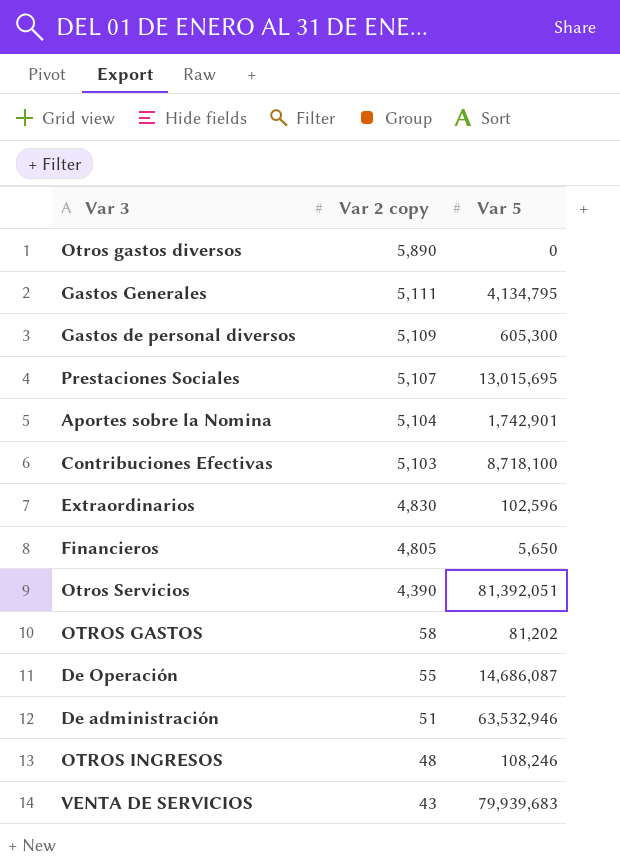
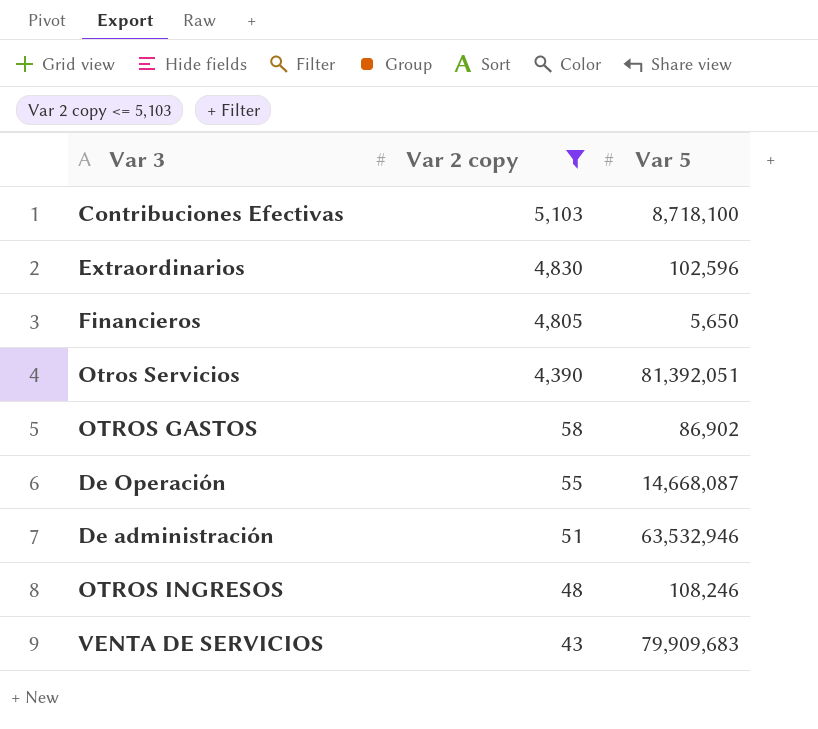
filter: none -> Var 2 copy <= 5,103
OTROS GASTOS | Var 5: 81,202 -> 86,902
De Operación | Var 5: 14,686,087 -> 14,668,087
VENTA DE SERVICIOS | Var 5: 79,939,683 -> 79,909,683

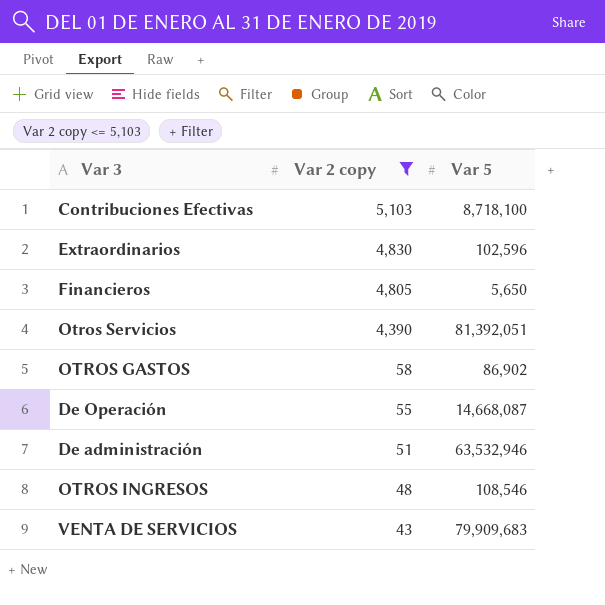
OTROS INGRESOS | Var 5: 108,246 -> 108,546

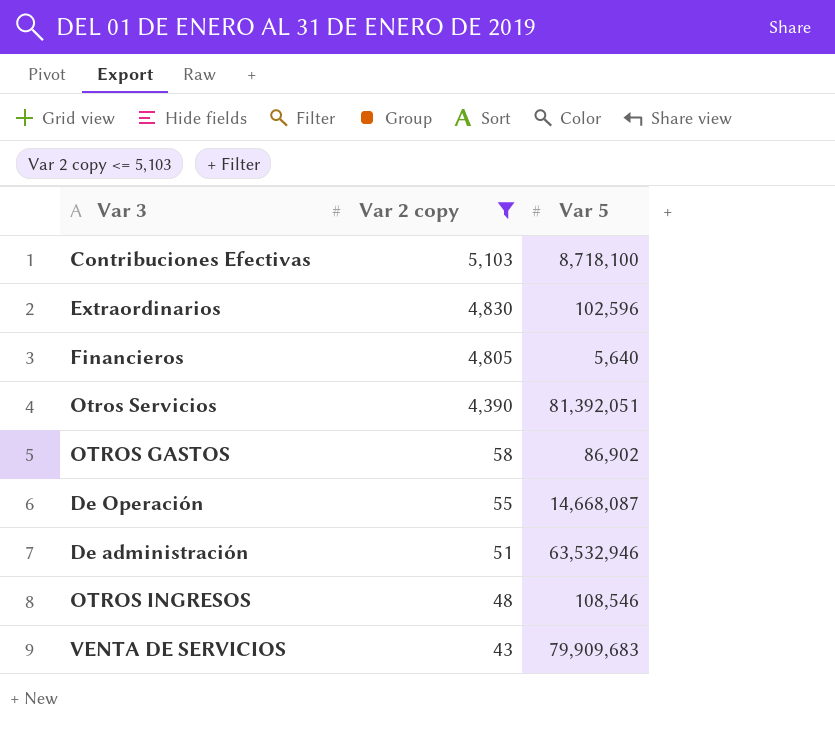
Financieros | Var 5: 5,650 -> 5,640

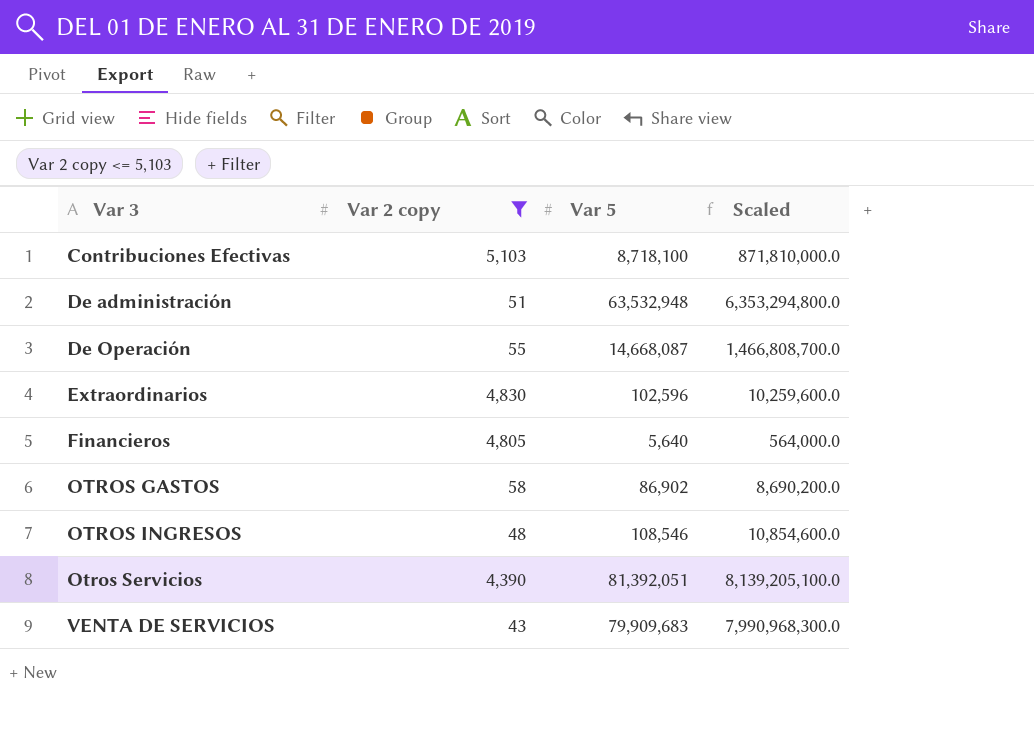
row order: Var 2 copy descending -> Var 3 ascending
column Scaled | formula: none -> [Var 5] * 100
De administración | Var 5: 63,532,946 -> 63,532,948

